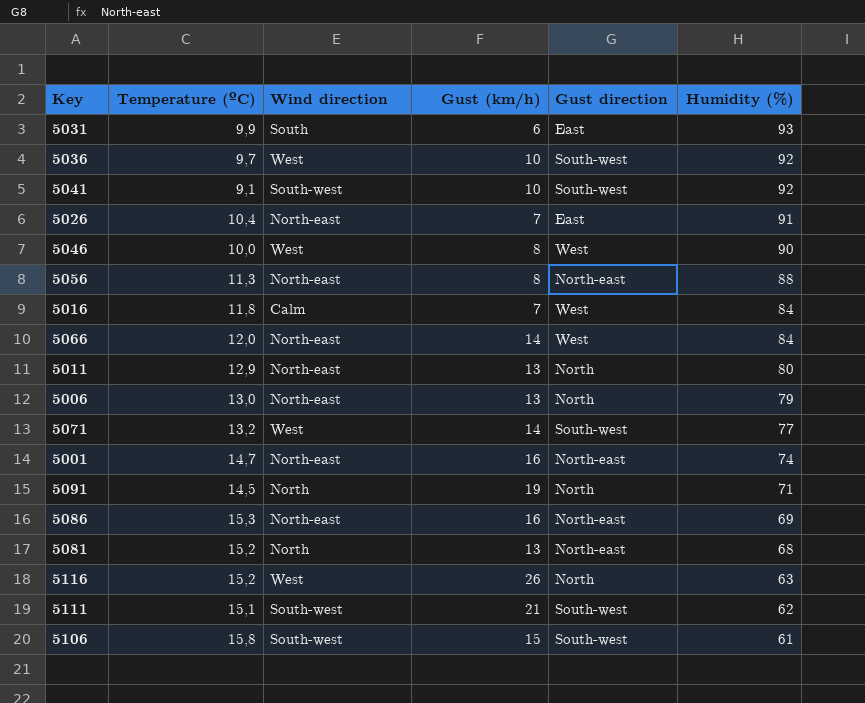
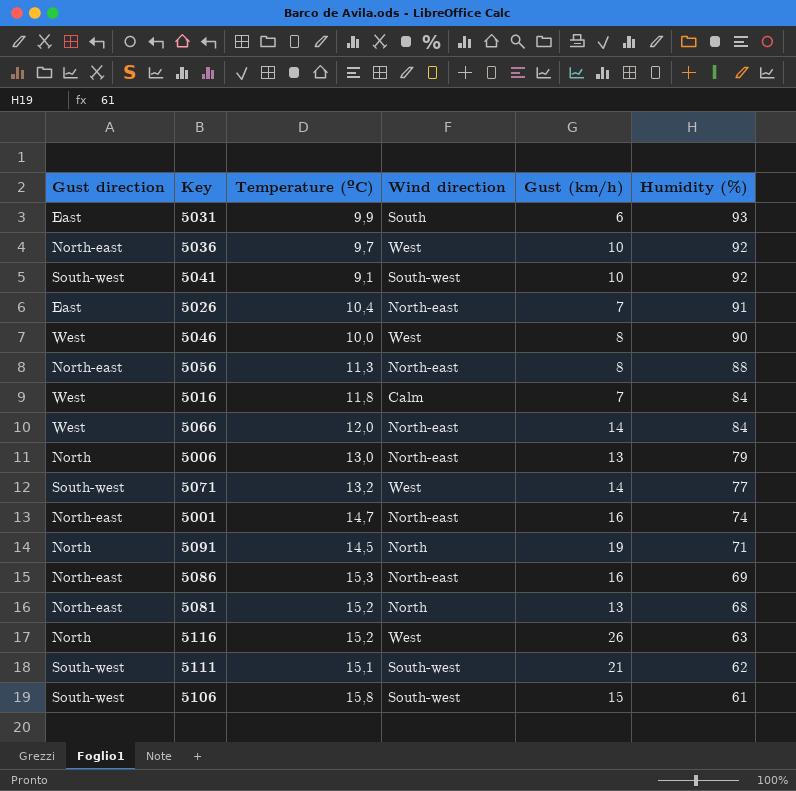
column Gust direction | position: 5 -> 1
row 5011: 12,9 | North-east | 13 | North | 80 -> none
5036 | Gust direction: South-west -> North-east

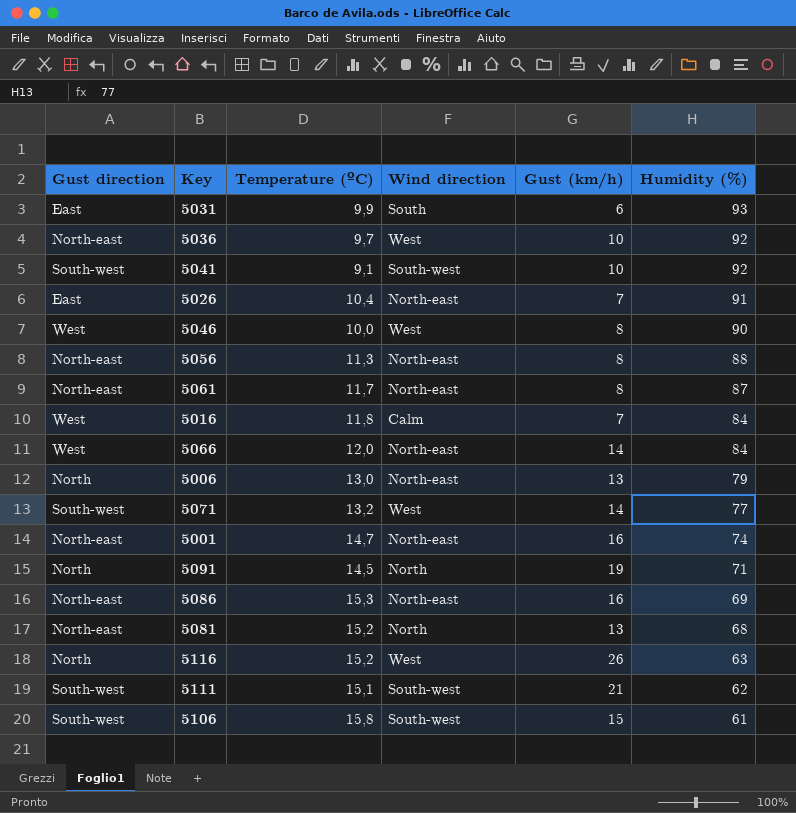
row 5061: none -> North-east | 11,7 | North-east | 8 | 87

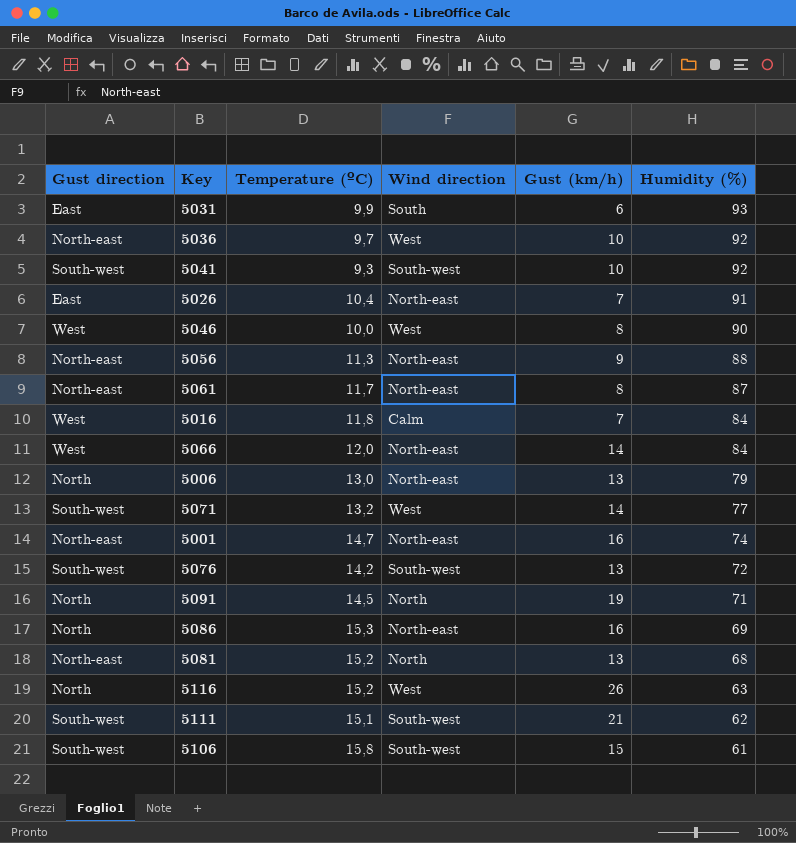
5041 | Temperature (ºC): 9,1 -> 9,3
5056 | Gust (km/h): 8 -> 9
row 5076: none -> South-west | 14,2 | South-west | 13 | 72
5086 | Gust direction: North-east -> North

